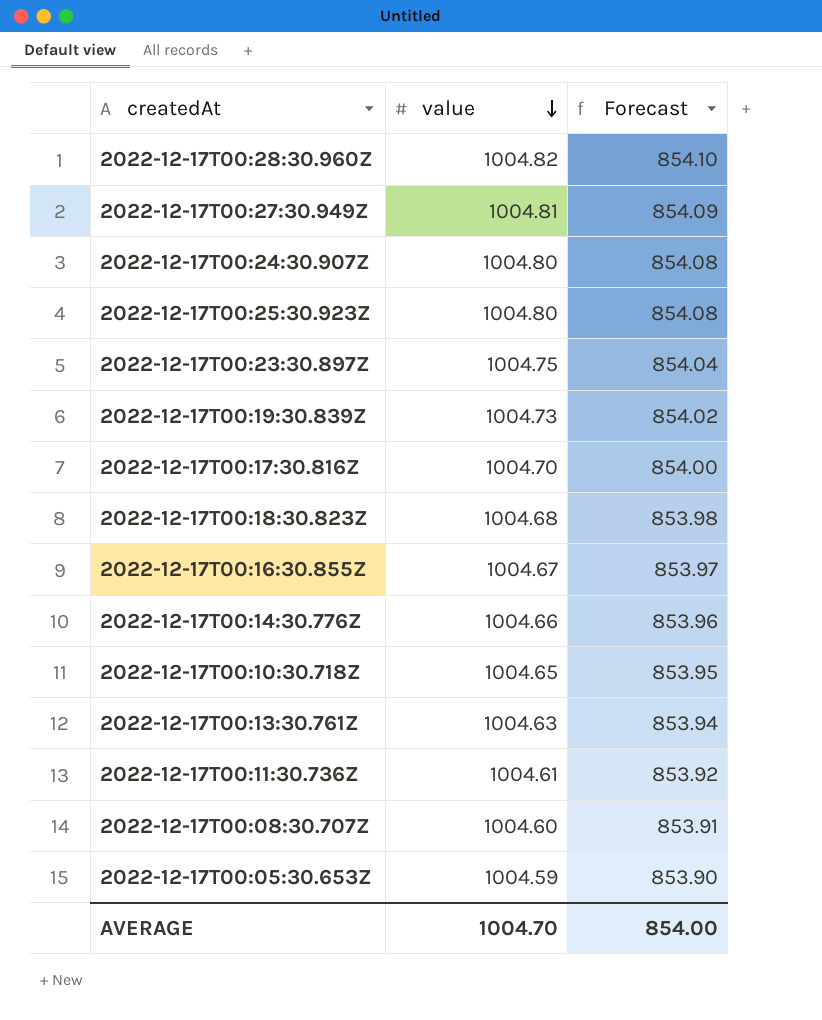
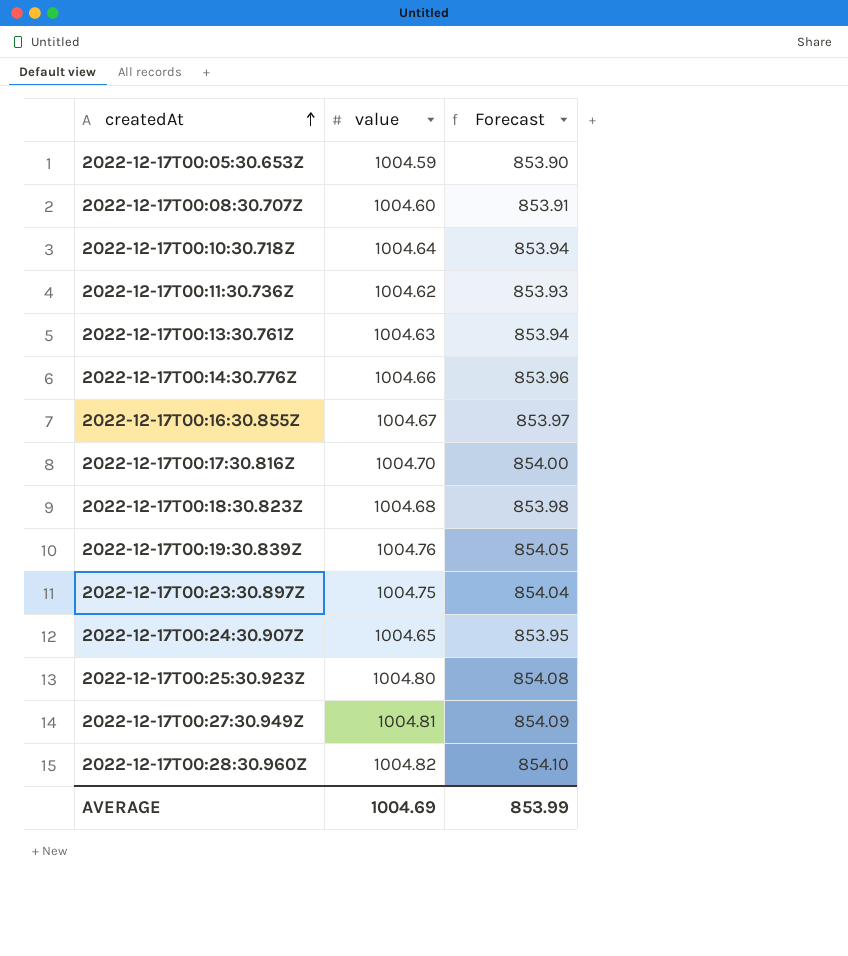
row order: value descending -> createdAt ascending
2022-12-17T00:10:30.718Z | value: 1004.65 -> 1004.64
2022-12-17T00:10:30.718Z | Forecast: 853.95 -> 853.94
2022-12-17T00:11:30.736Z | value: 1004.61 -> 1004.62
2022-12-17T00:11:30.736Z | Forecast: 853.92 -> 853.93
2022-12-17T00:19:30.839Z | value: 1004.73 -> 1004.76
2022-12-17T00:19:30.839Z | Forecast: 854.02 -> 854.05
2022-12-17T00:24:30.907Z | value: 1004.80 -> 1004.65
2022-12-17T00:24:30.907Z | Forecast: 854.08 -> 853.95
AVERAGE | value: 1004.70 -> 1004.69
AVERAGE | Forecast: 854.00 -> 853.99

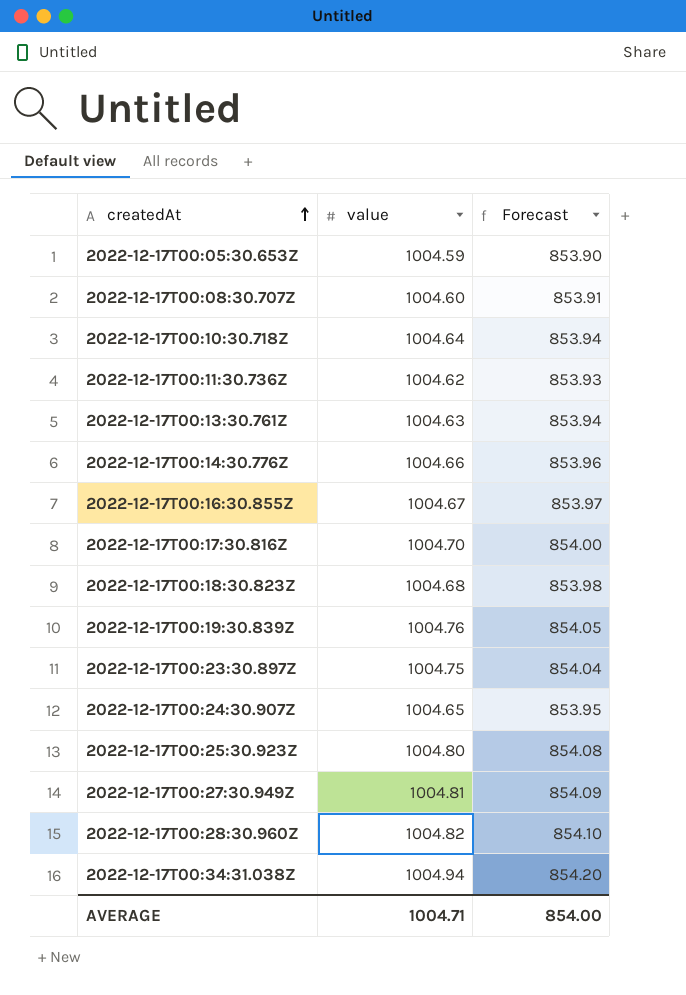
row 2022-12-17T00:34:31.038Z: none -> 1004.94 | 854.20
AVERAGE | value: 1004.69 -> 1004.71
AVERAGE | Forecast: 853.99 -> 854.00

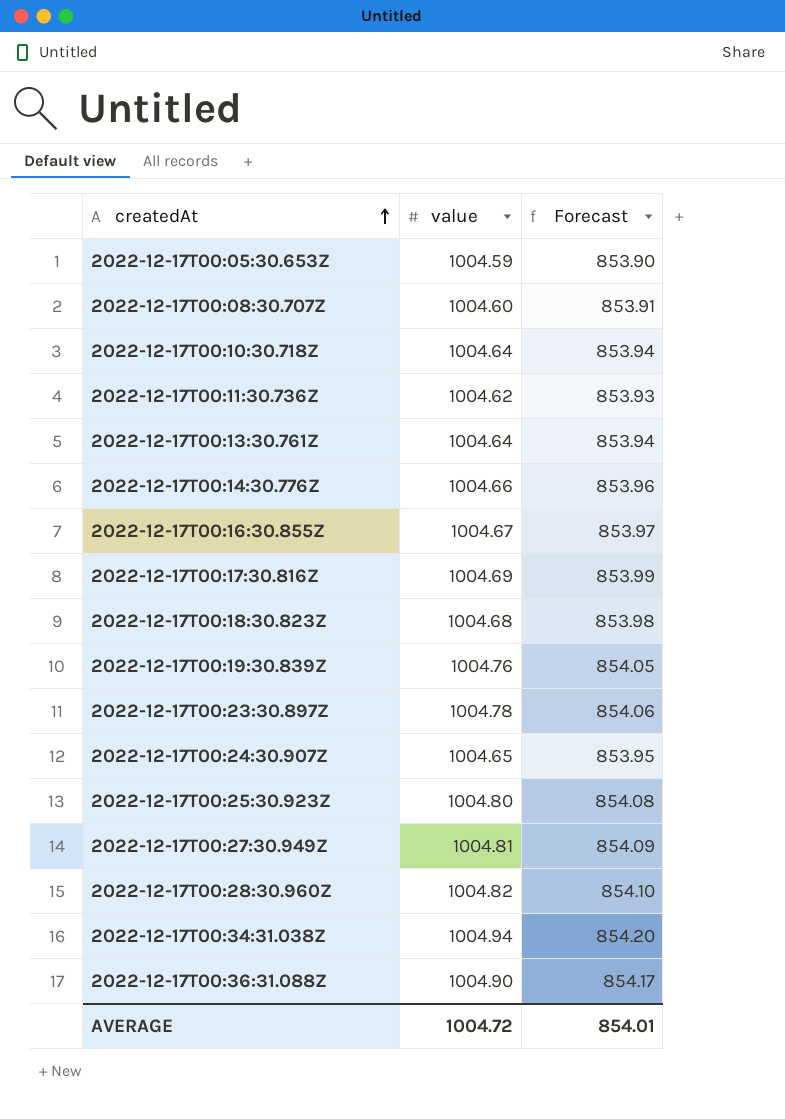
2022-12-17T00:13:30.761Z | value: 1004.63 -> 1004.64
2022-12-17T00:17:30.816Z | value: 1004.70 -> 1004.69
2022-12-17T00:17:30.816Z | Forecast: 854.00 -> 853.99
2022-12-17T00:23:30.897Z | value: 1004.75 -> 1004.78
2022-12-17T00:23:30.897Z | Forecast: 854.04 -> 854.06
row 2022-12-17T00:36:31.088Z: none -> 1004.90 | 854.17
AVERAGE | value: 1004.71 -> 1004.72
AVERAGE | Forecast: 854.00 -> 854.01

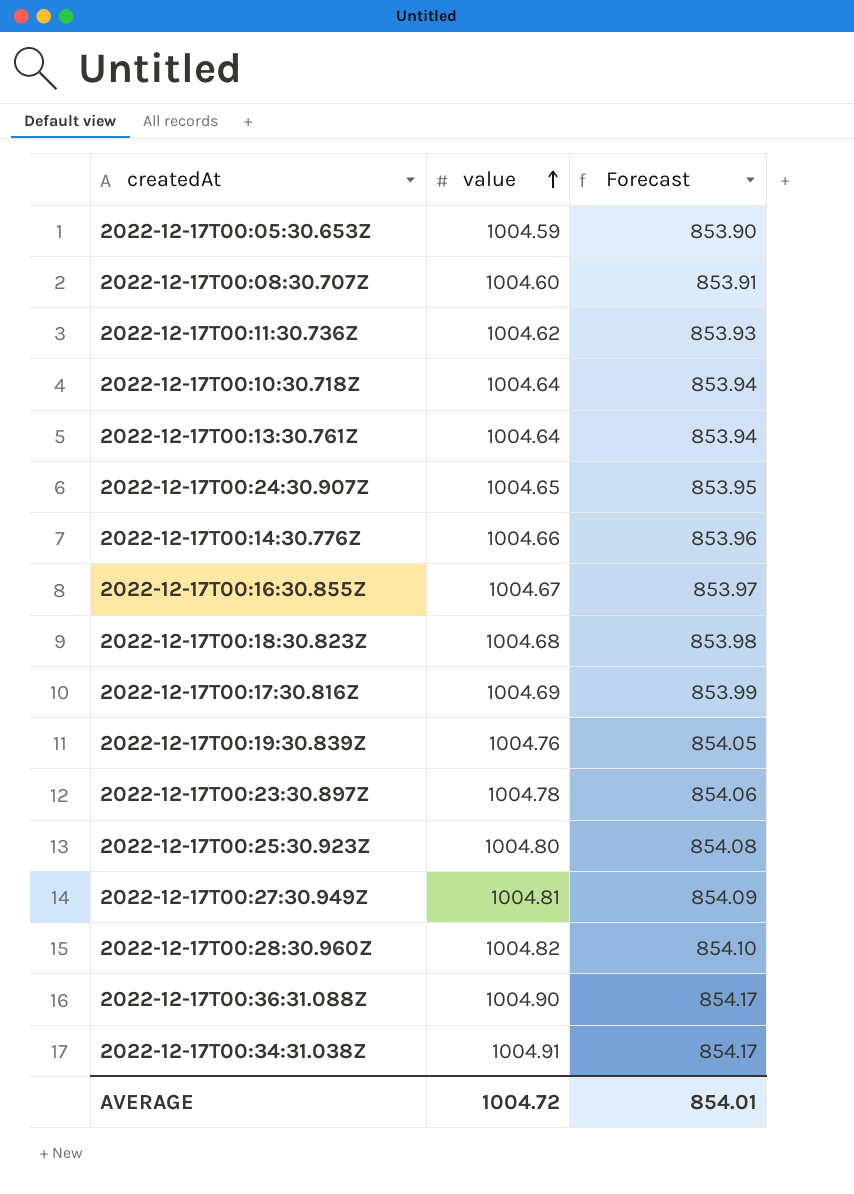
row order: createdAt ascending -> value ascending
2022-12-17T00:34:31.038Z | value: 1004.94 -> 1004.91
2022-12-17T00:34:31.038Z | Forecast: 854.20 -> 854.17

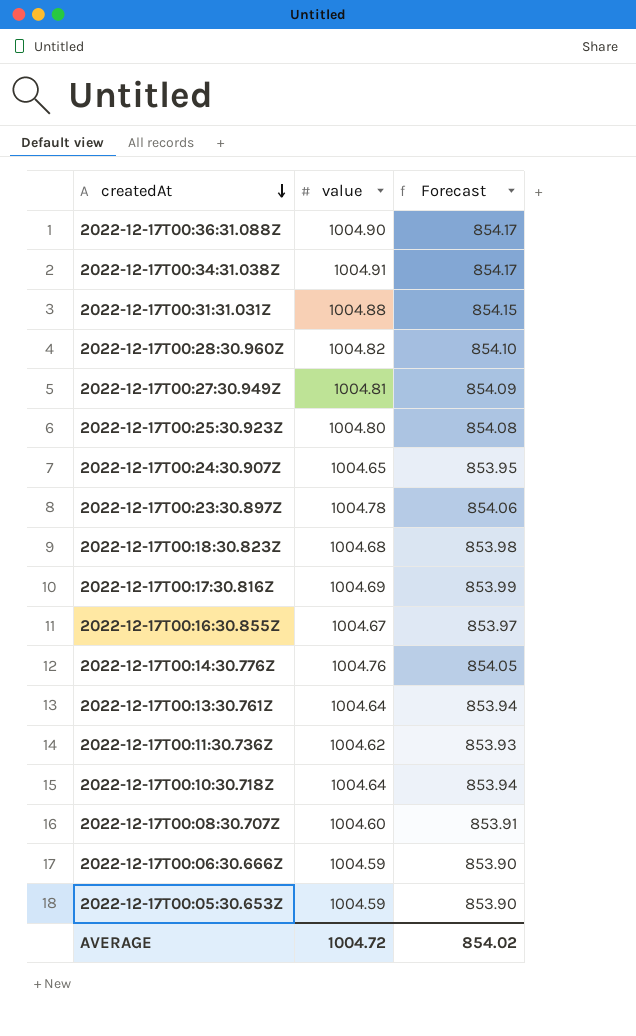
row order: value ascending -> createdAt descending
row 2022-12-17T00:19:30.839Z: 1004.76 | 854.05 -> none
row 2022-12-17T00:31:31.031Z: none -> 1004.88 | 854.15
2022-12-17T00:14:30.776Z | value: 1004.66 -> 1004.76
2022-12-17T00:14:30.776Z | Forecast: 853.96 -> 854.05
row 2022-12-17T00:06:30.666Z: none -> 1004.59 | 853.90
AVERAGE | Forecast: 854.01 -> 854.02

